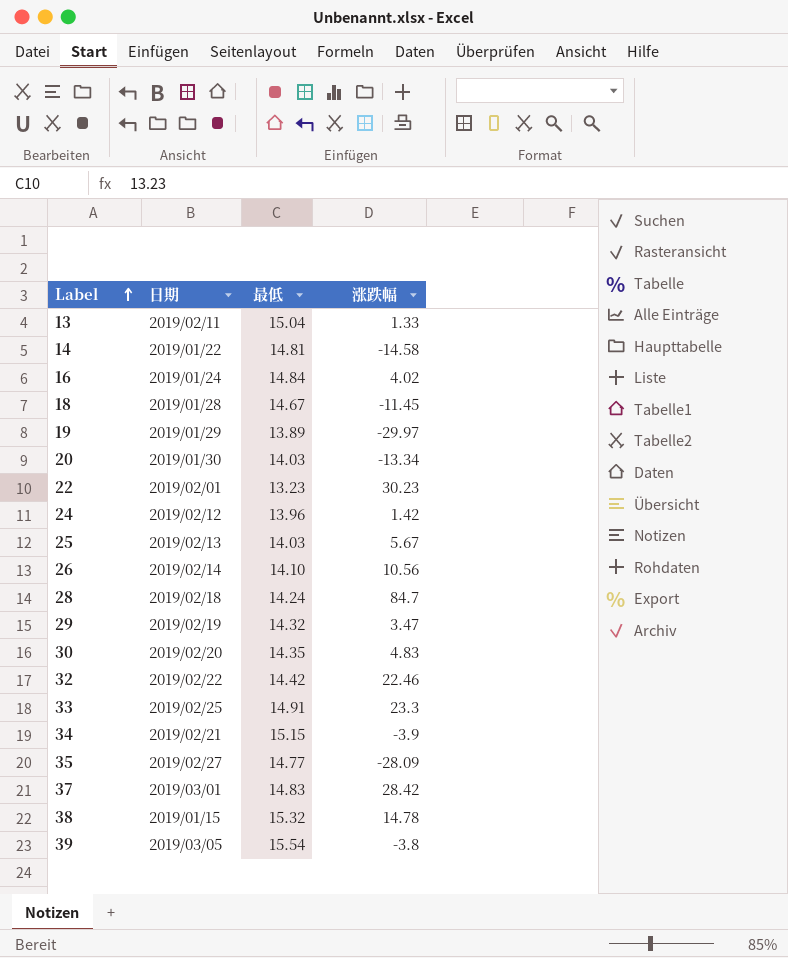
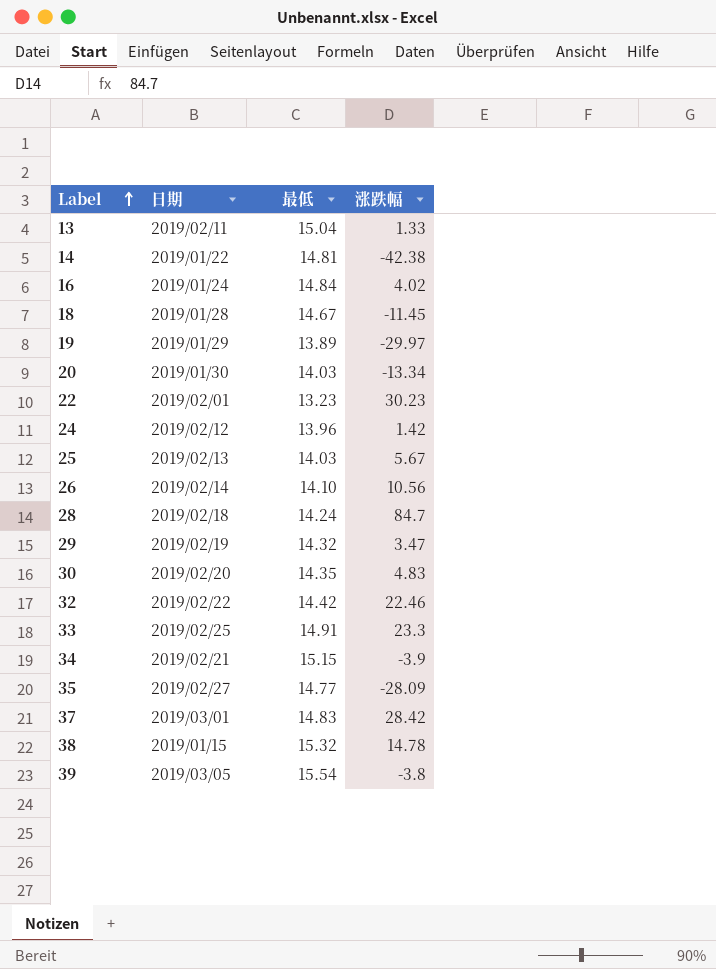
14 | 涨跌幅: -14.58 -> -42.38

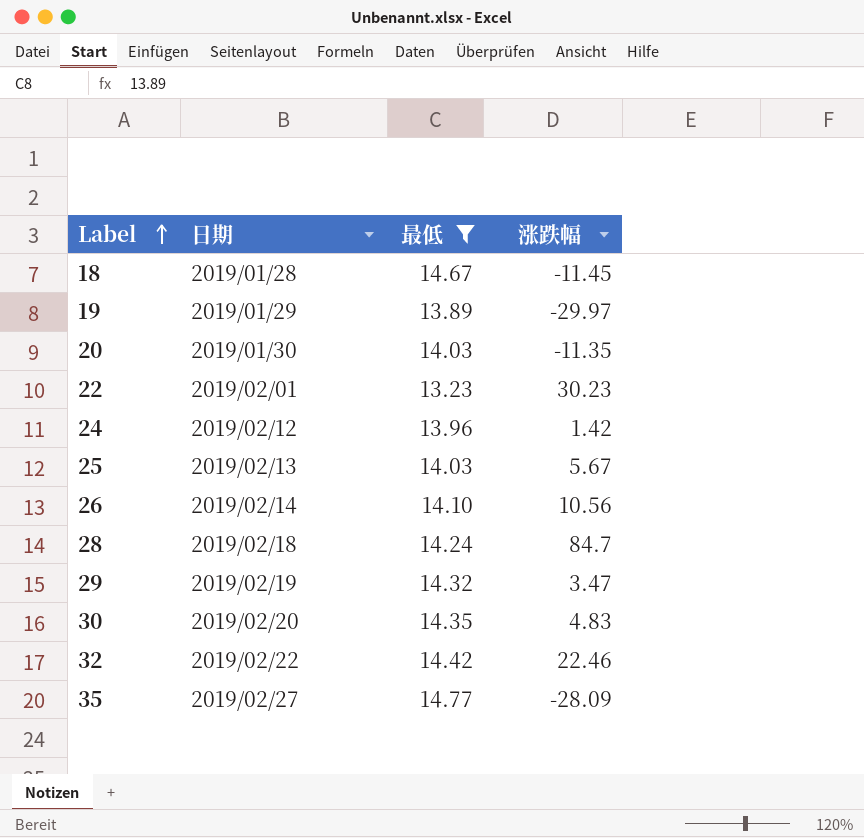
filter: none -> 最低 <= 14.77
20 | 涨跌幅: -13.34 -> -11.35

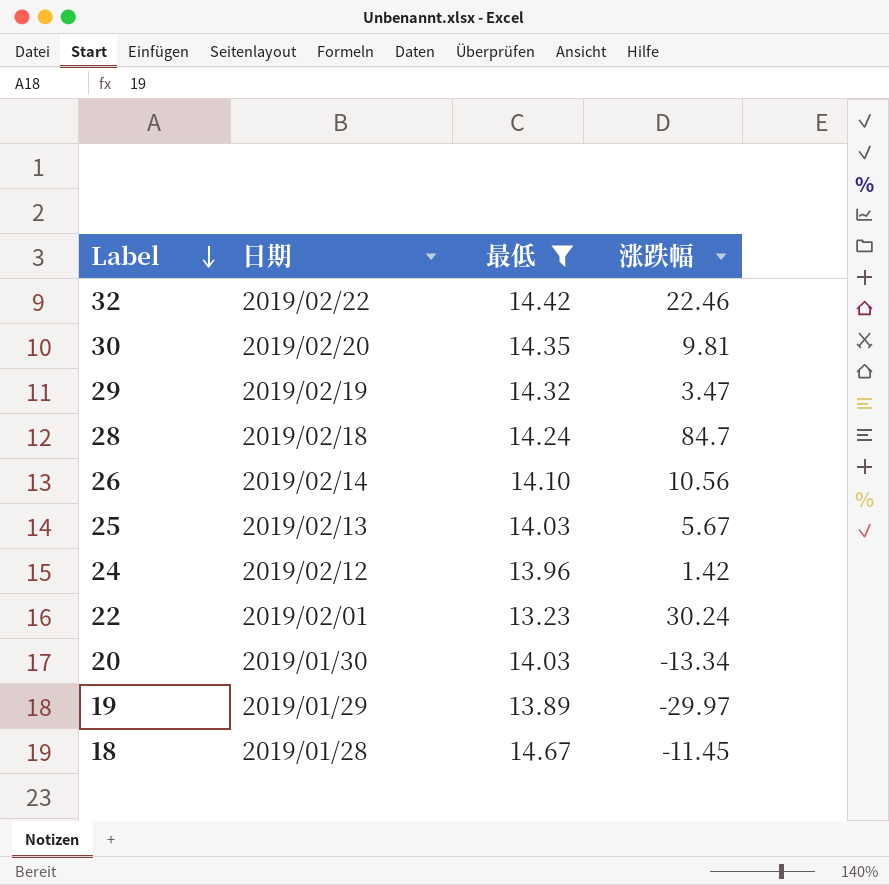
row order: Label ascending -> Label descending
row 35: 2019/02/27 | 14.77 | -28.09 -> none
30 | 涨跌幅: 4.83 -> 9.81
22 | 涨跌幅: 30.23 -> 30.24
20 | 涨跌幅: -11.35 -> -13.34

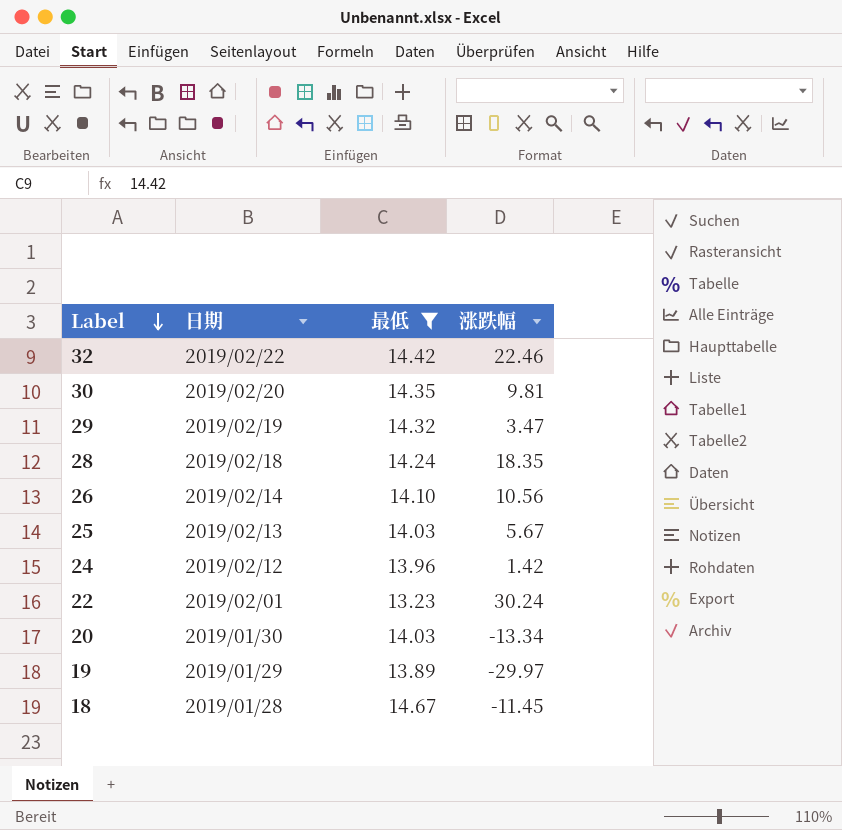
28 | 涨跌幅: 84.7 -> 18.35

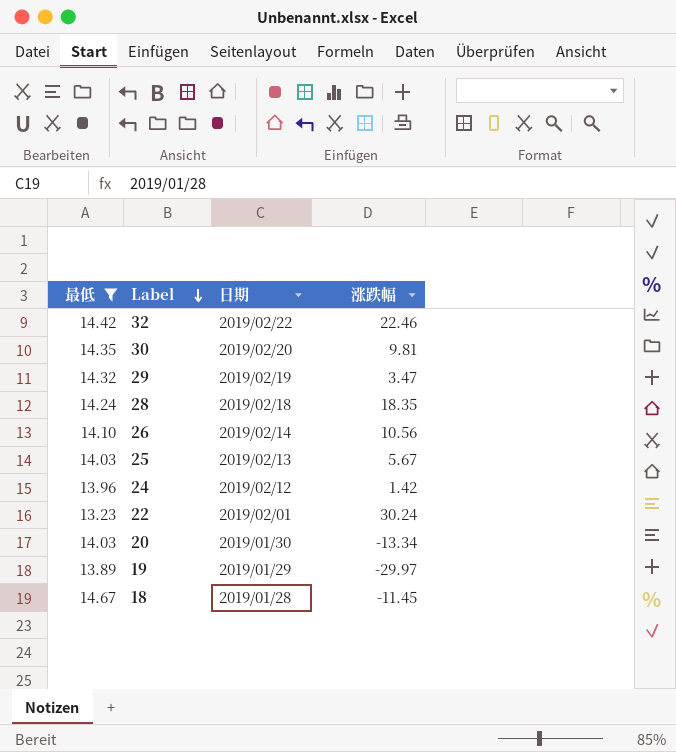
column 最低 | position: 3 -> 1

